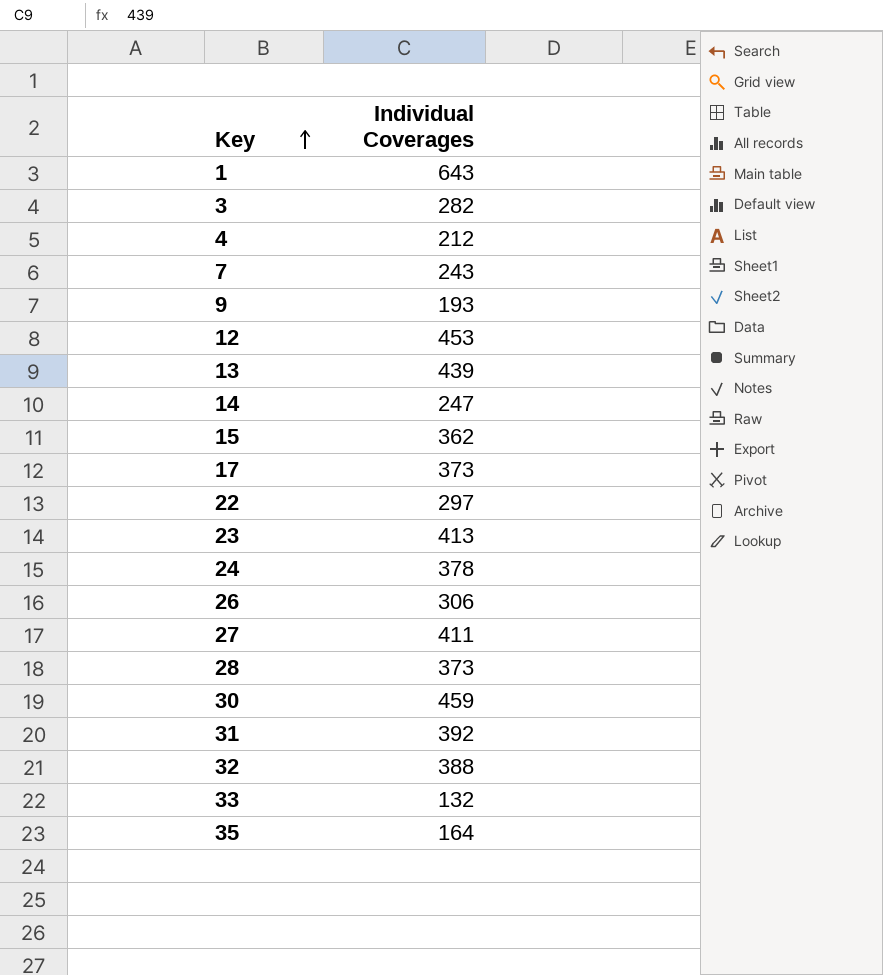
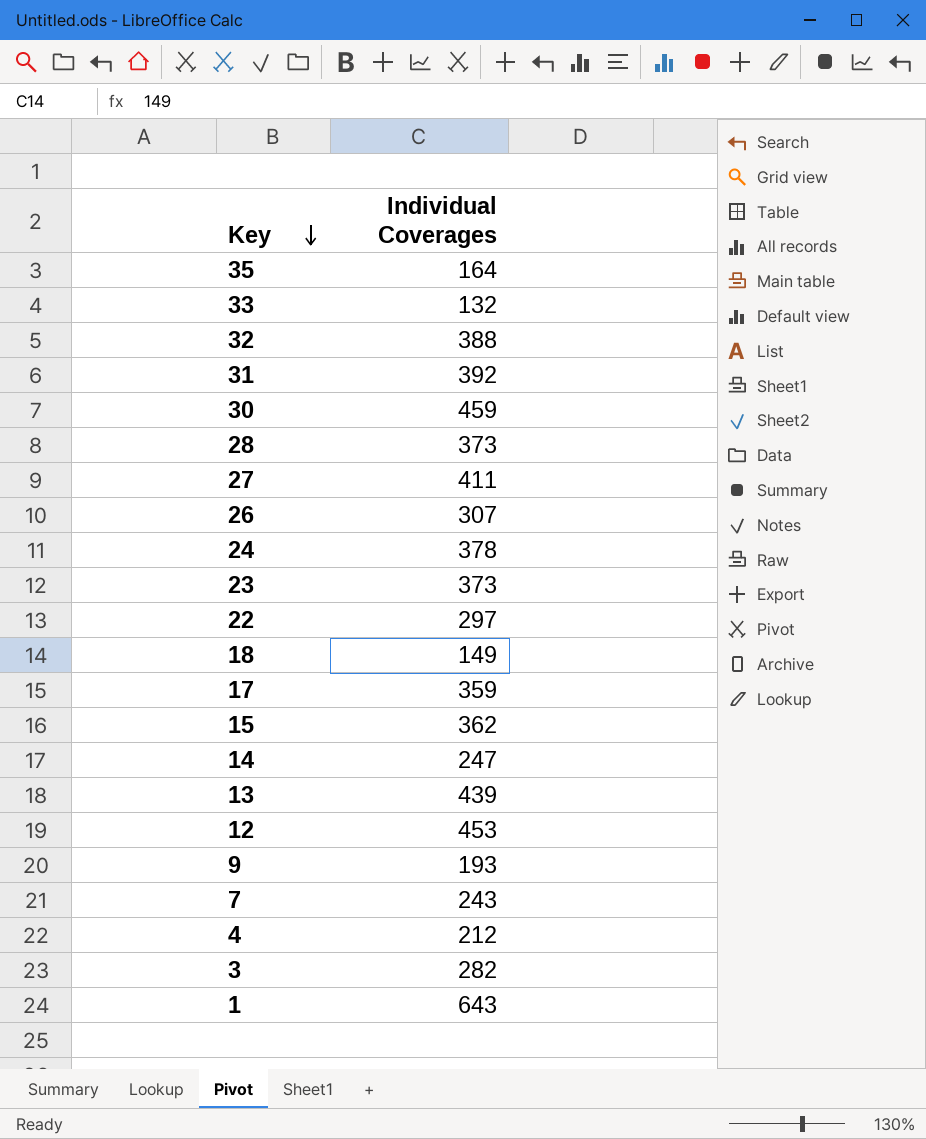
row order: Key ascending -> Key descending
26 | Individual Coverages: 306 -> 307
23 | Individual Coverages: 413 -> 373
row 18: none -> 149
17 | Individual Coverages: 373 -> 359

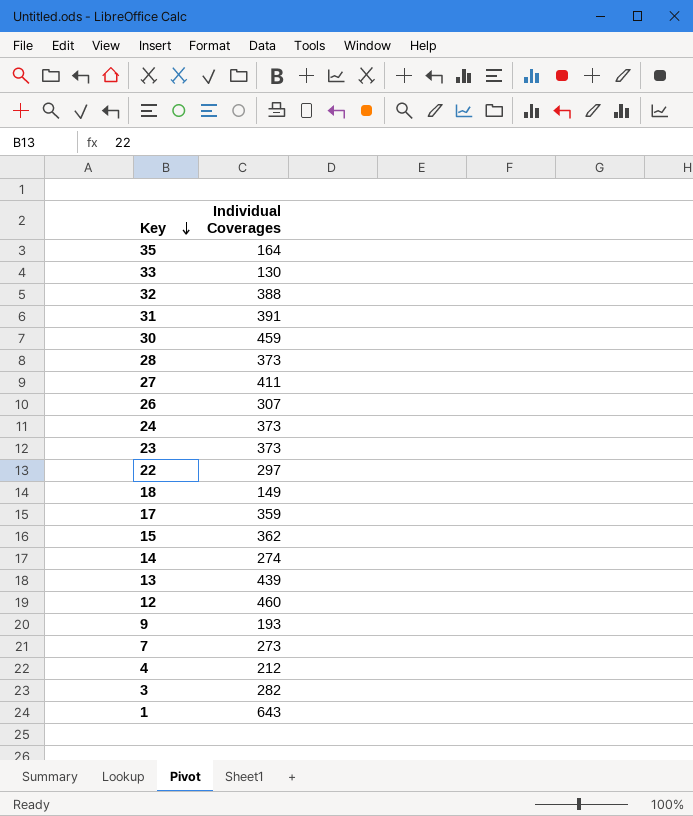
33 | Individual Coverages: 132 -> 130
31 | Individual Coverages: 392 -> 391
24 | Individual Coverages: 378 -> 373
14 | Individual Coverages: 247 -> 274
12 | Individual Coverages: 453 -> 460
7 | Individual Coverages: 243 -> 273

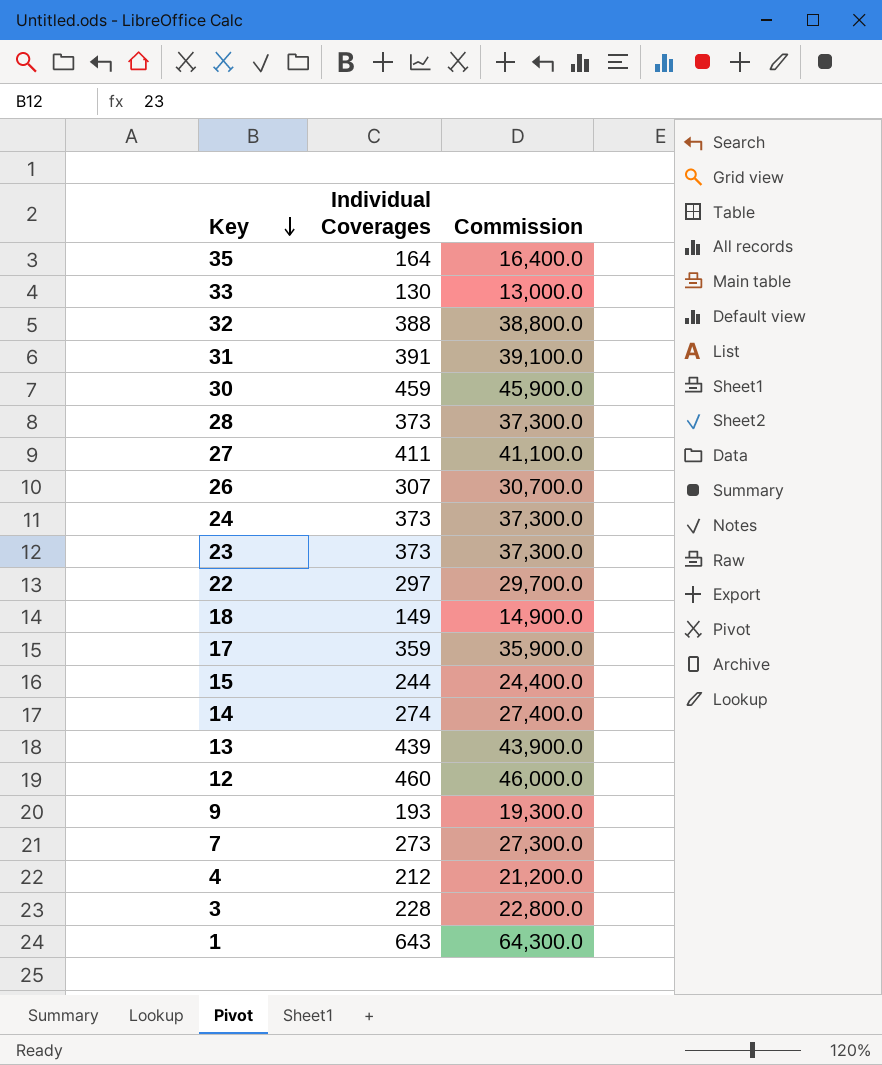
column Commission | formula: none -> [Individual Coverages] * 100
15 | Individual Coverages: 362 -> 244
3 | Individual Coverages: 282 -> 228

